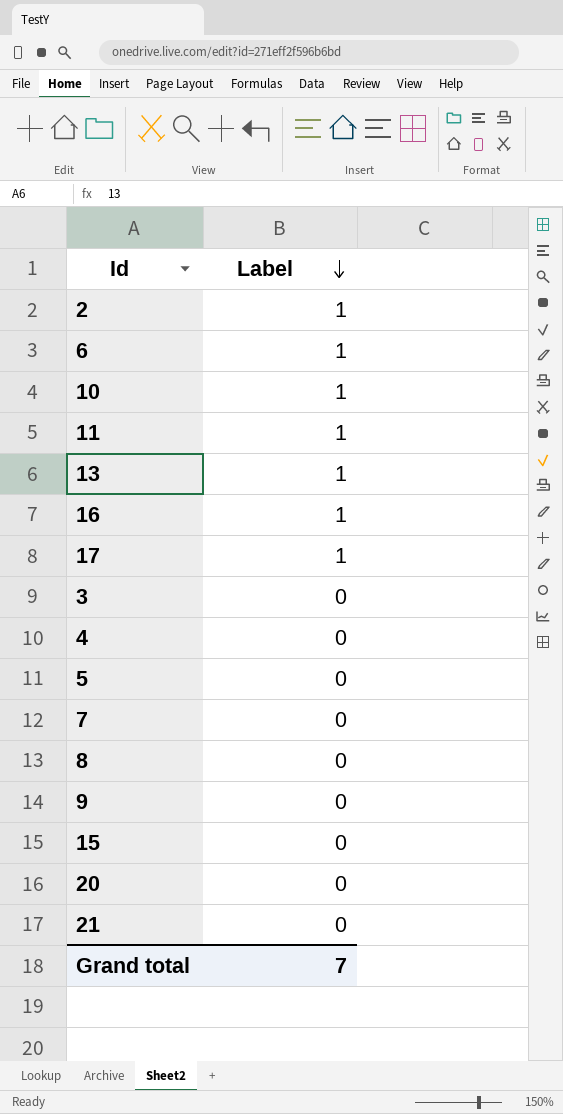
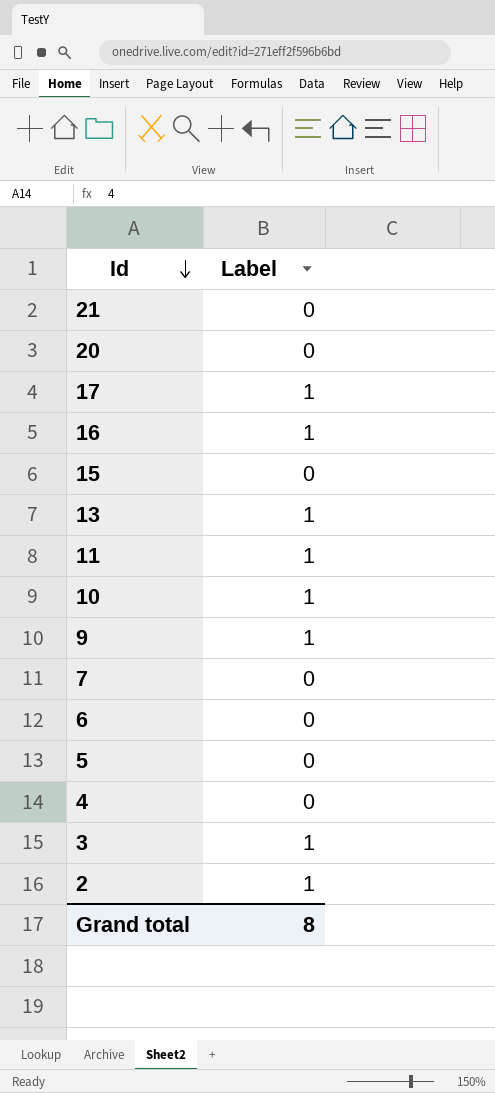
row order: Label descending -> Id descending
row 8: 0 -> none
9 | Label: 0 -> 1
6 | Label: 1 -> 0
3 | Label: 0 -> 1
Grand total | Label: 7 -> 8

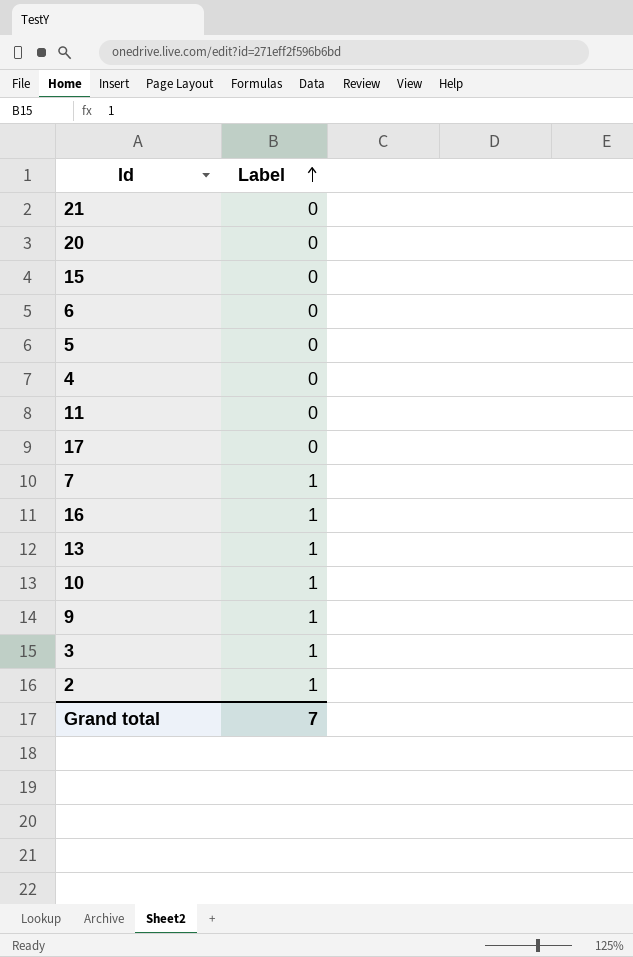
row order: Id descending -> Label ascending
11 | Label: 1 -> 0
17 | Label: 1 -> 0
7 | Label: 0 -> 1
Grand total | Label: 8 -> 7

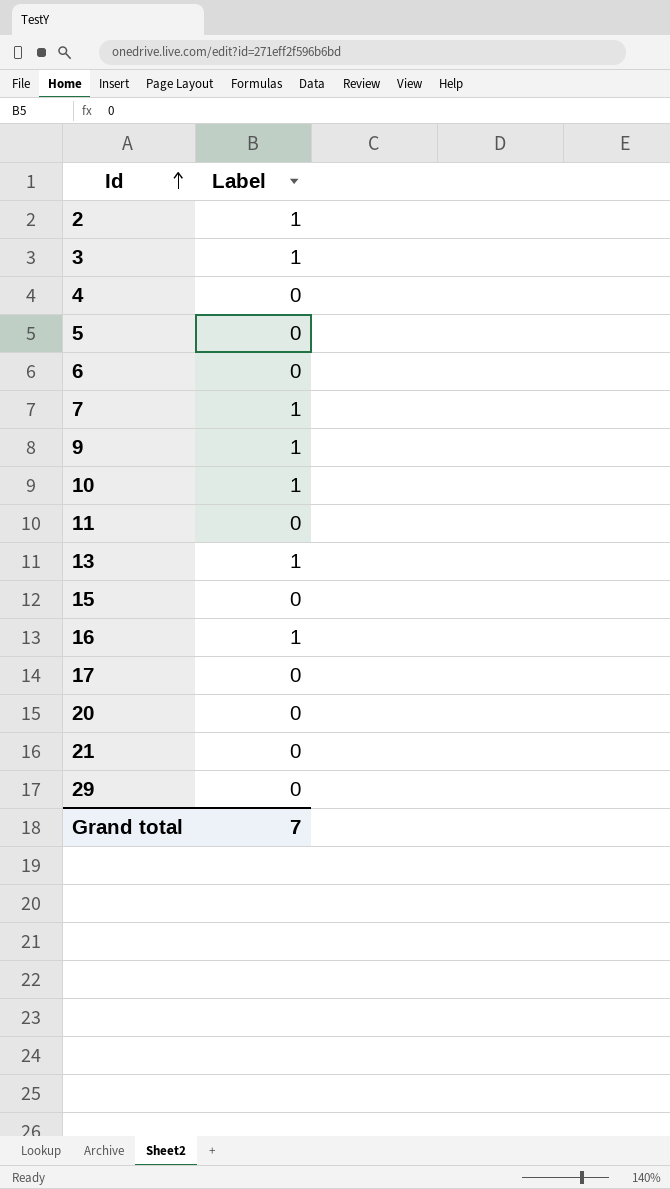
row order: Label ascending -> Id ascending
row 29: none -> 0

